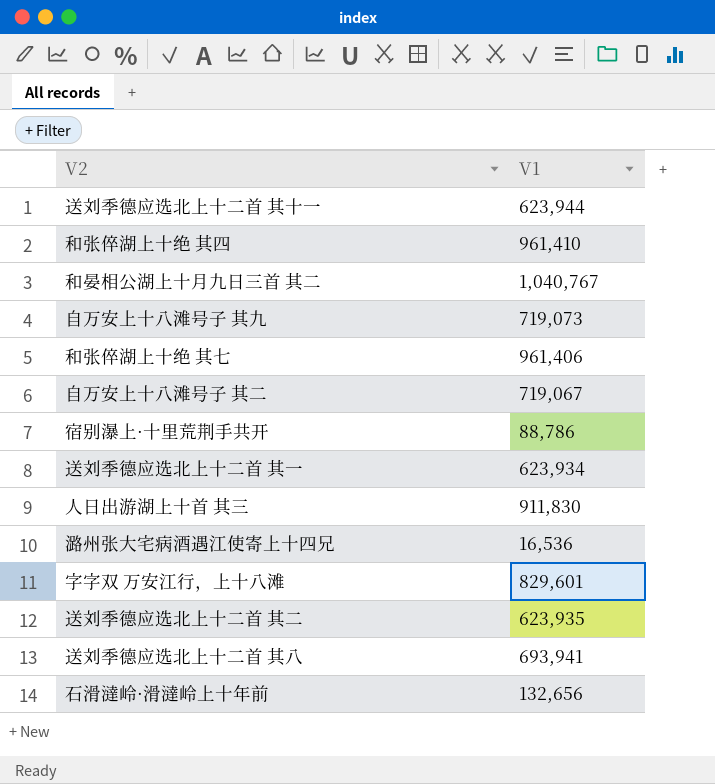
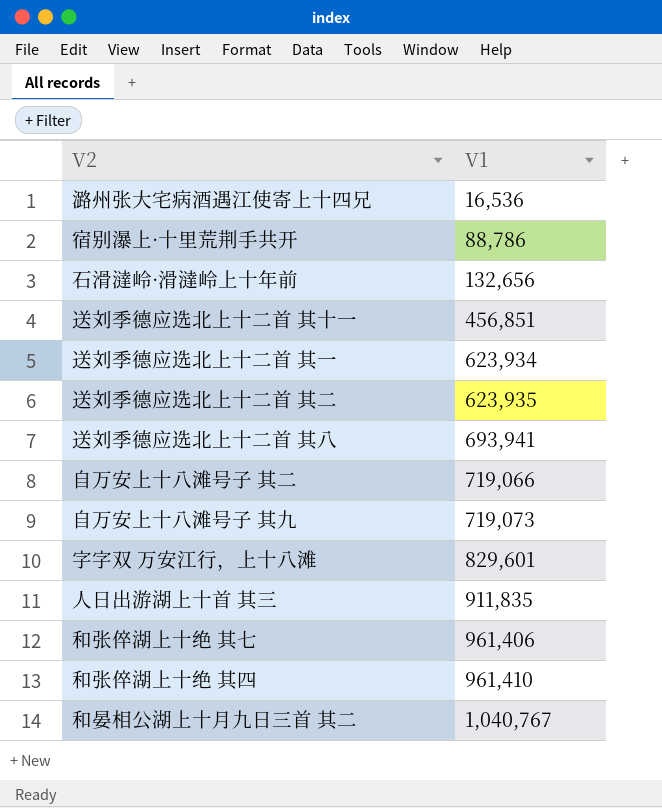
row order: none -> V1 ascending
送刘季德应选北上十二首 其十一 | V1: 623,944 -> 456,851
自万安上十八滩号子 其二 | V1: 719,067 -> 719,066
人日出游湖上十首 其三 | V1: 911,830 -> 911,835

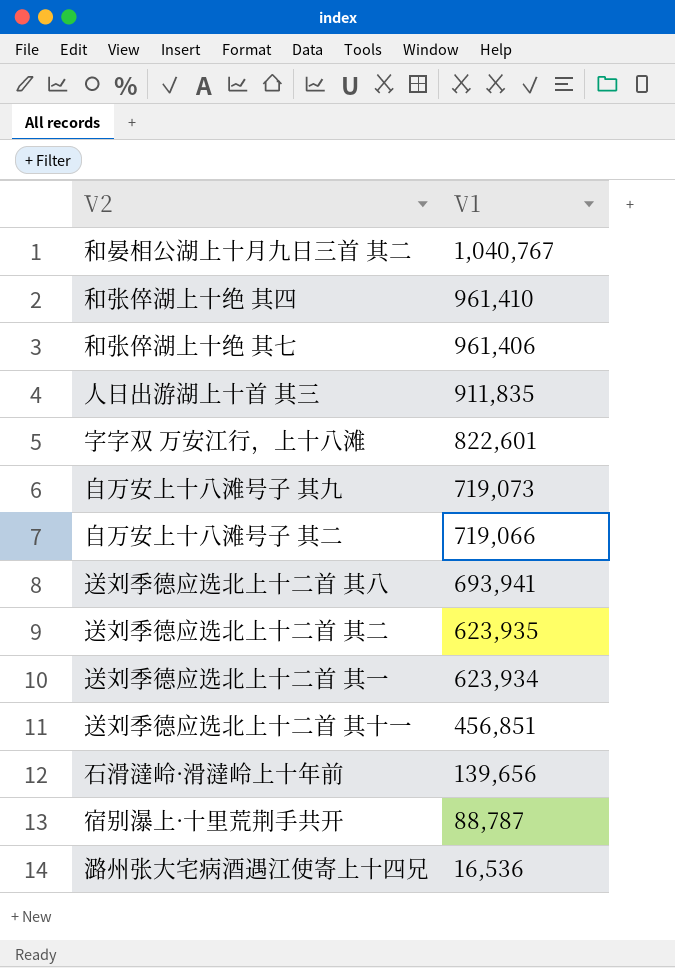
row order: V1 ascending -> V1 descending
字字双 万安江行，上十八滩 | V1: 829,601 -> 822,601
石滑澾岭·滑澾岭上十年前 | V1: 132,656 -> 139,656
宿别瀑上·十里荒荆手共开 | V1: 88,786 -> 88,787

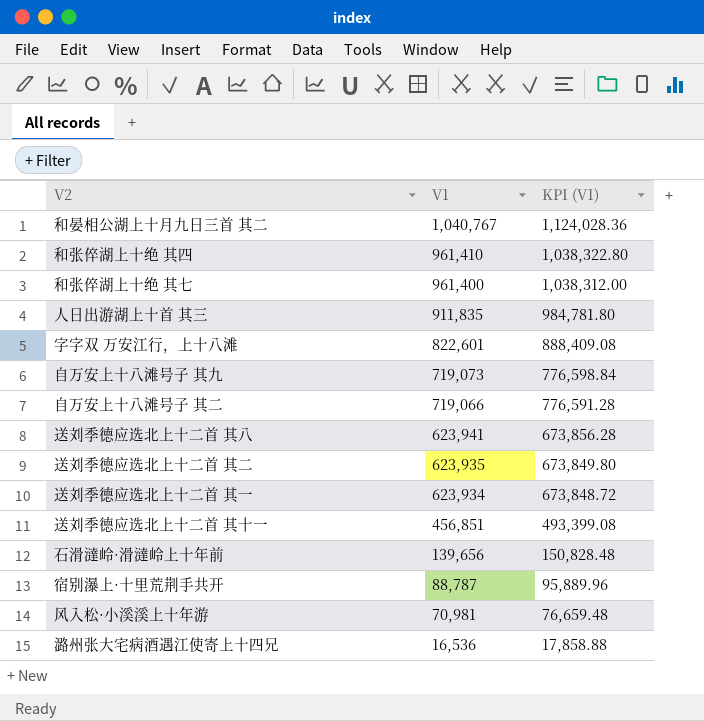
column KPI (V1) | formula: none -> [V1] * 1.08
和张倅湖上十绝 其七 | V1: 961,406 -> 961,400
送刘季德应选北上十二首 其八 | V1: 693,941 -> 623,941
row 风入松·小溪溪上十年游: none -> 70,981 | 76,659.48

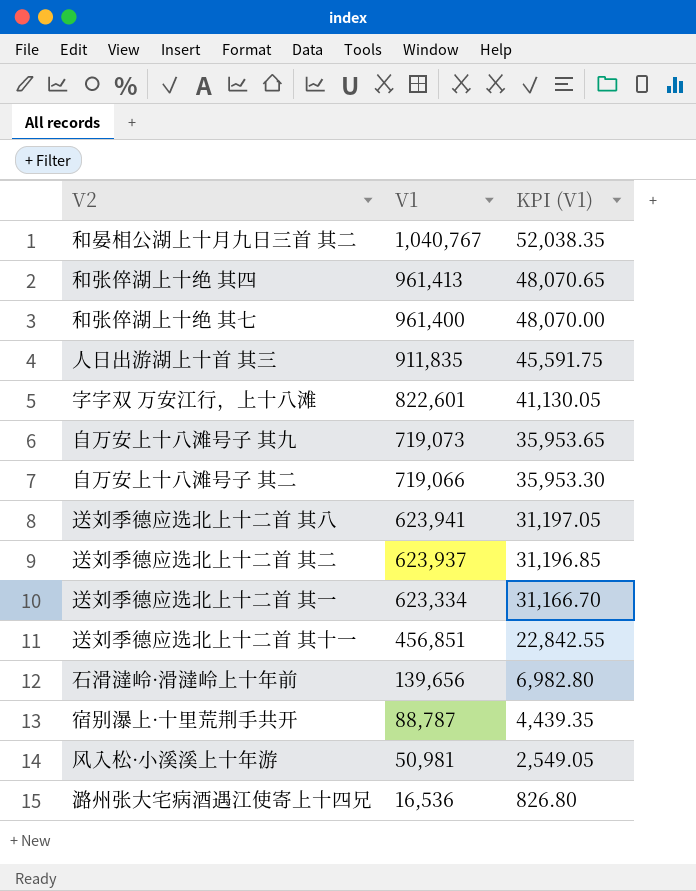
column KPI (V1) | formula: [V1] * 1.08 -> [V1] * 0.05
和张倅湖上十绝 其四 | V1: 961,410 -> 961,413
送刘季德应选北上十二首 其二 | V1: 623,935 -> 623,937
送刘季德应选北上十二首 其一 | V1: 623,934 -> 623,334
风入松·小溪溪上十年游 | V1: 70,981 -> 50,981

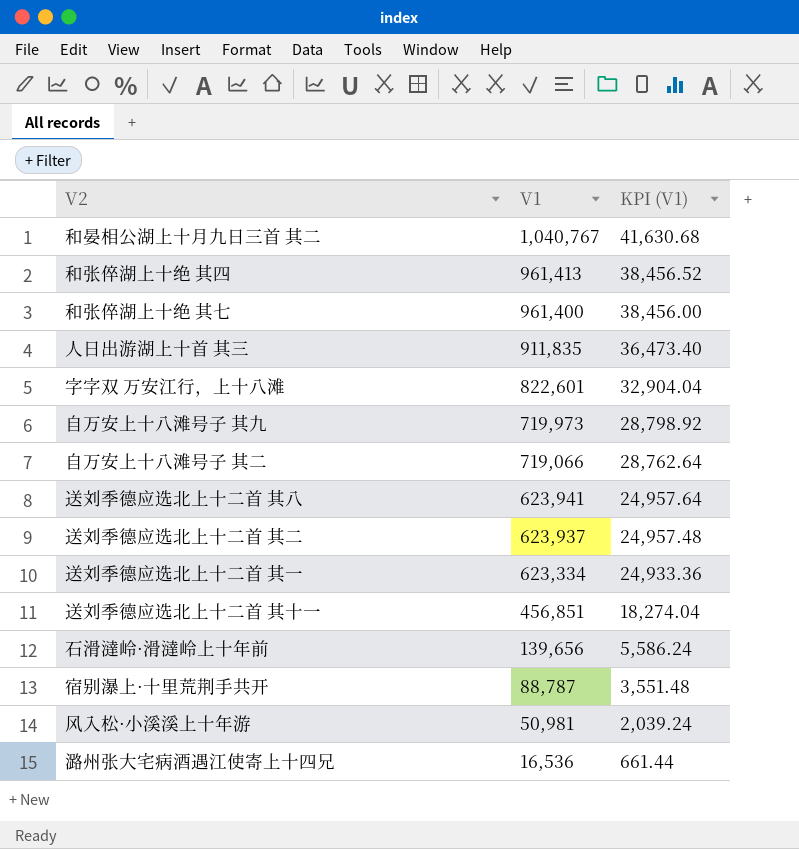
column KPI (V1) | formula: [V1] * 0.05 -> [V1] * 0.04
自万安上十八滩号子 其九 | V1: 719,073 -> 719,973

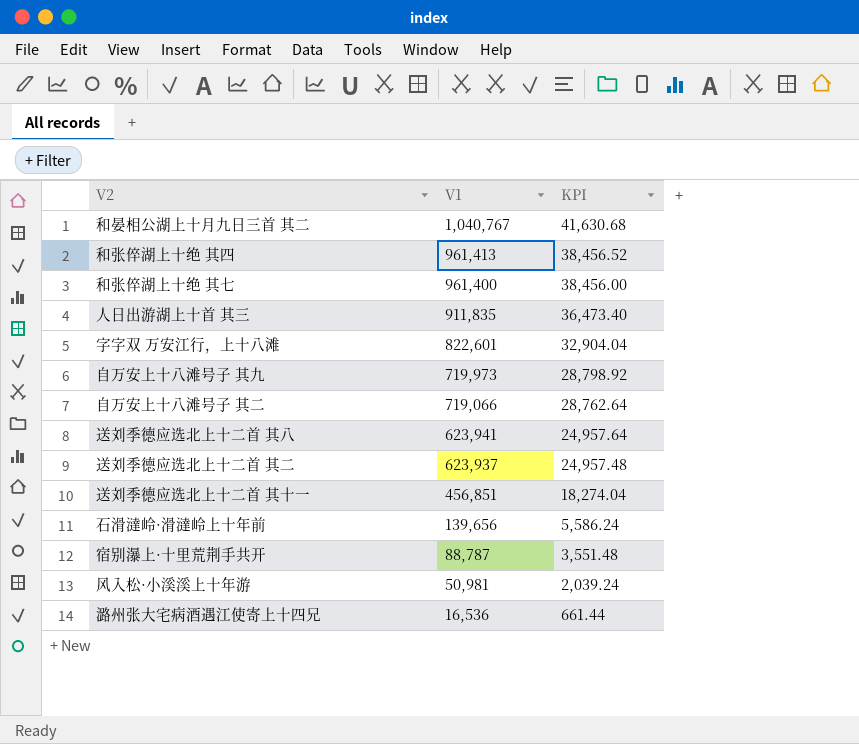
column name: KPI (V1) -> KPI
row 送刘季德应选北上十二首 其一: 623,334 | 24,933.36 -> none

